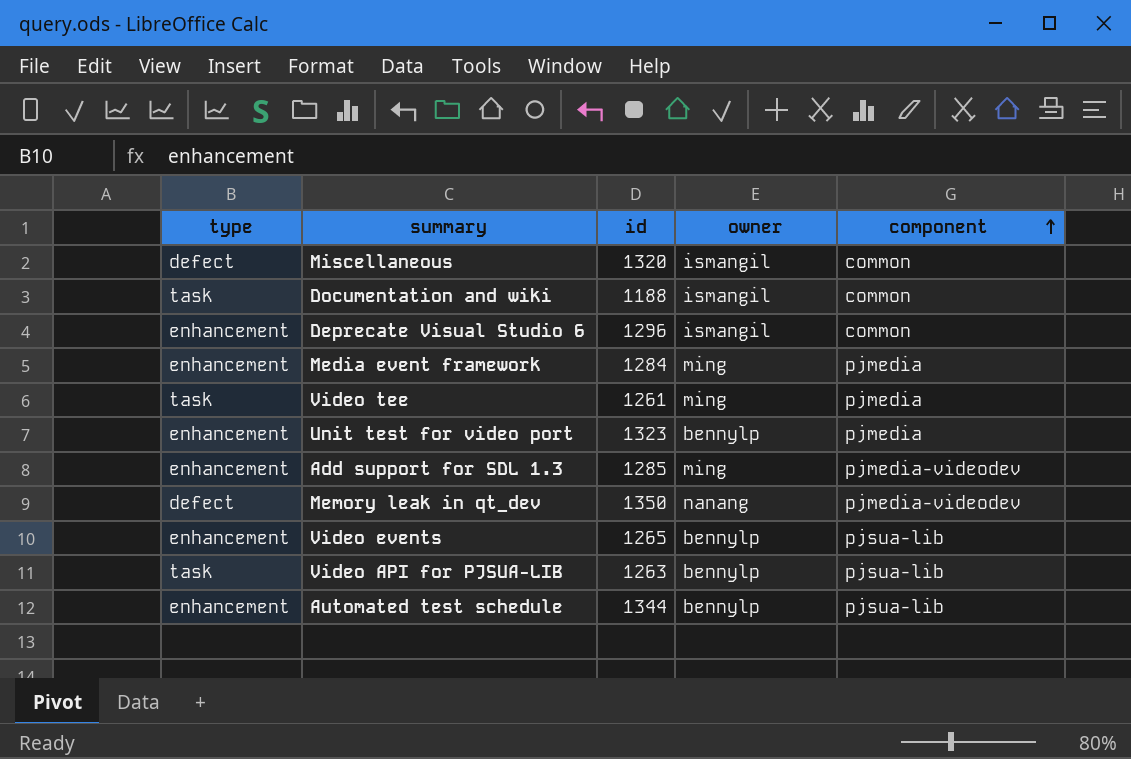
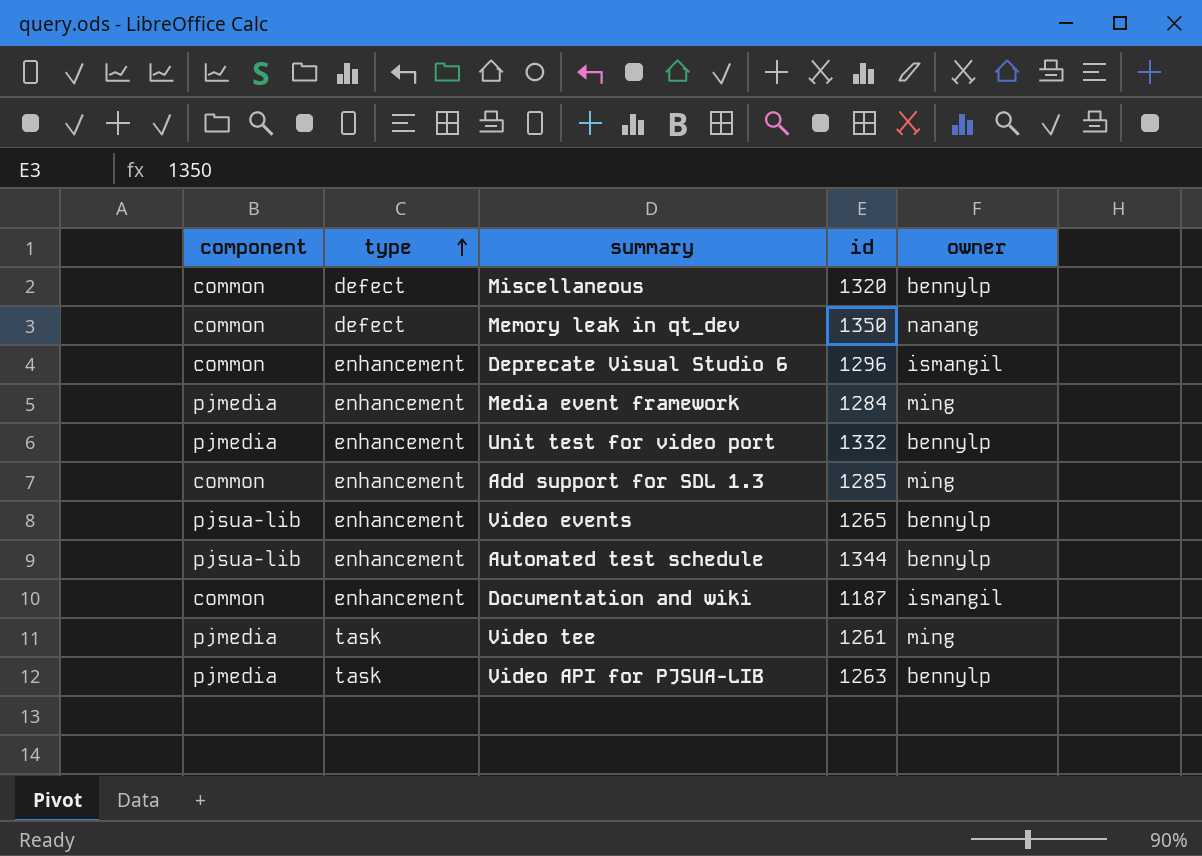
row order: component ascending -> type ascending
column component | position: 5 -> 1
Miscellaneous | owner: ismangil -> bennylp
Memory leak in qt_dev | component: pjmedia-videodev -> common
Unit test for video port | id: 1323 -> 1332
Add support for SDL 1.3 | component: pjmedia-videodev -> common
Documentation and wiki | type: task -> enhancement
Documentation and wiki | id: 1188 -> 1187
Video API for PJSUA-LIB | component: pjsua-lib -> pjmedia

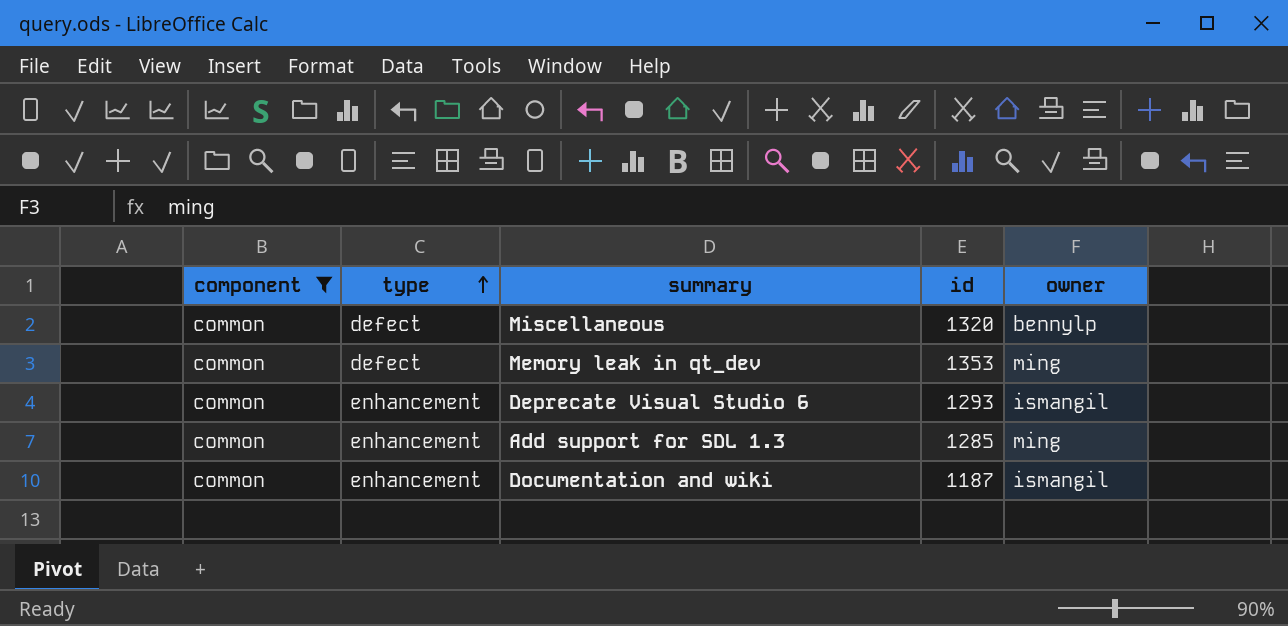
filter: none -> component = common
Memory leak in qt_dev | id: 1350 -> 1353
Memory leak in qt_dev | owner: nanang -> ming
Deprecate Visual Studio 6 | id: 1296 -> 1293

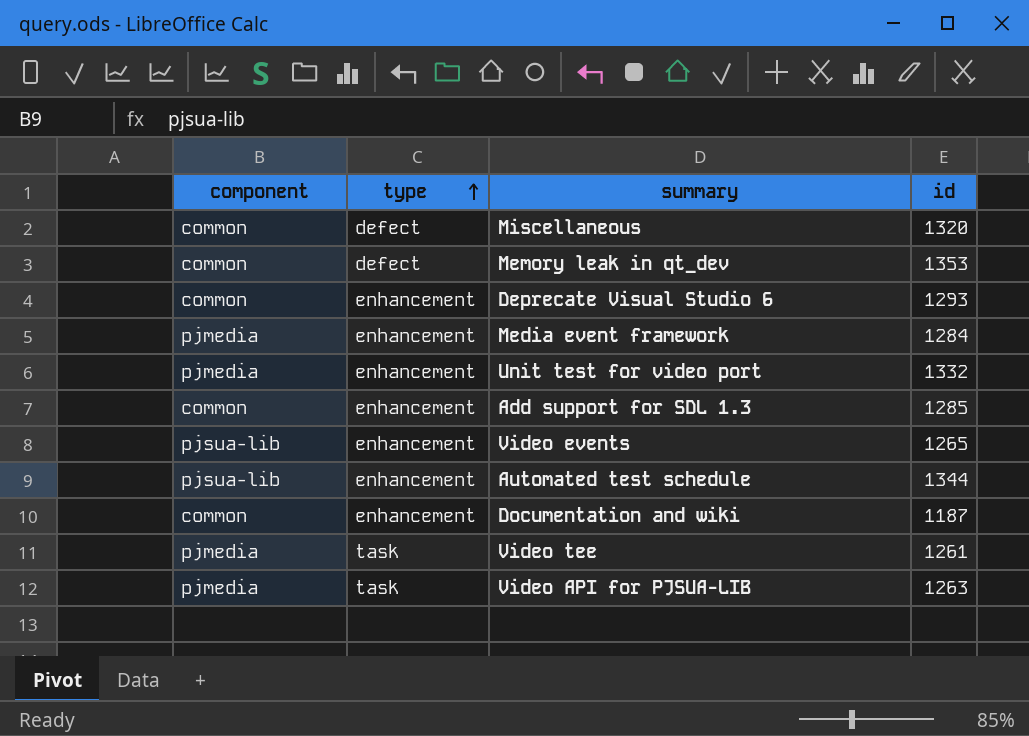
filter: component = common -> none
column owner | position: 5 -> none

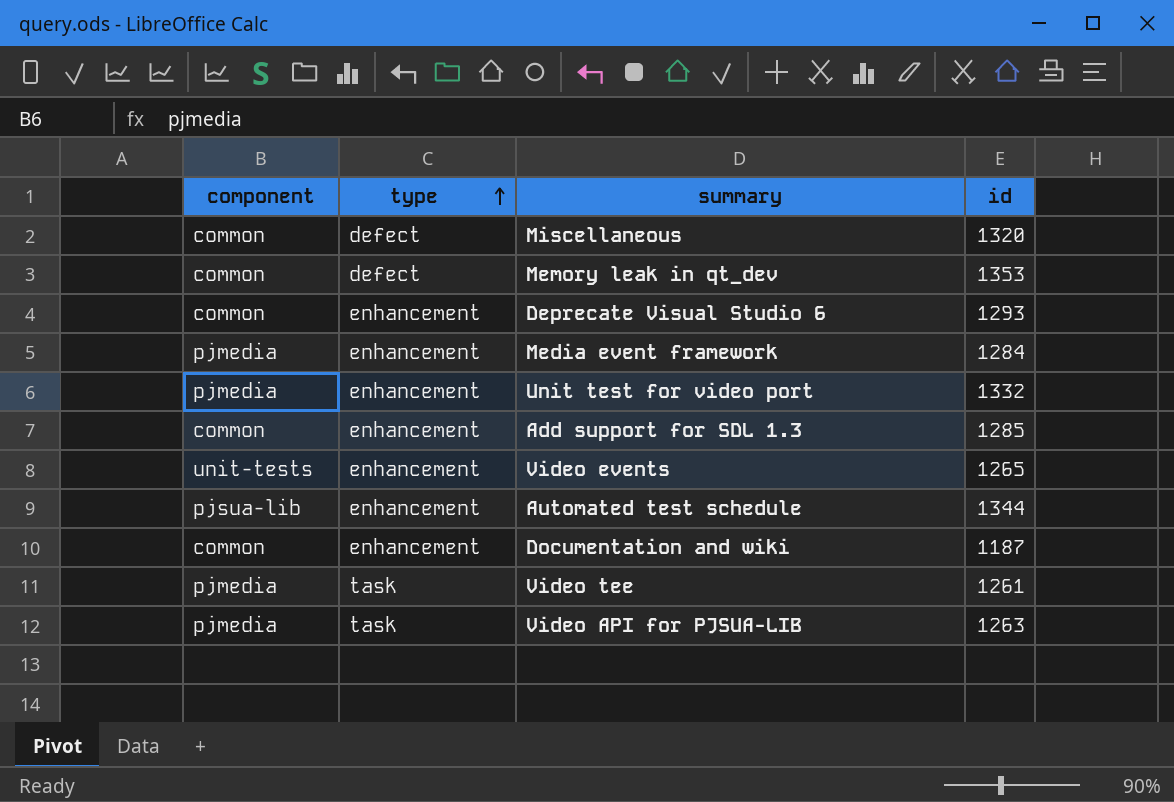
Video events | component: pjsua-lib -> unit-tests

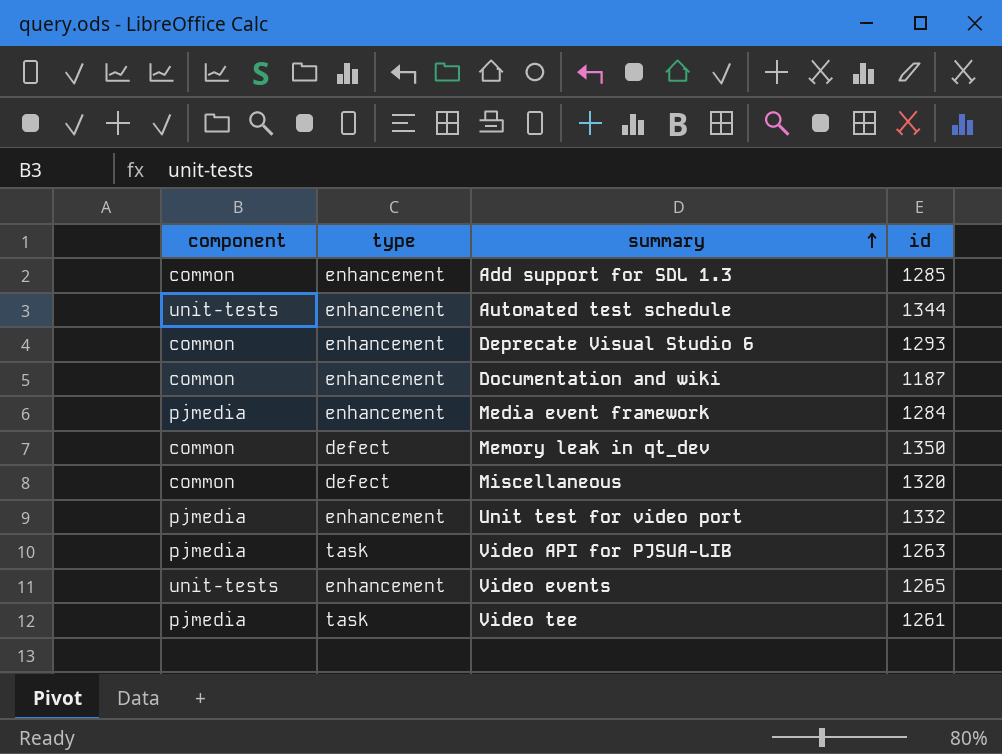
row order: type ascending -> summary ascending
Automated test schedule | component: pjsua-lib -> unit-tests
Memory leak in qt_dev | id: 1353 -> 1350

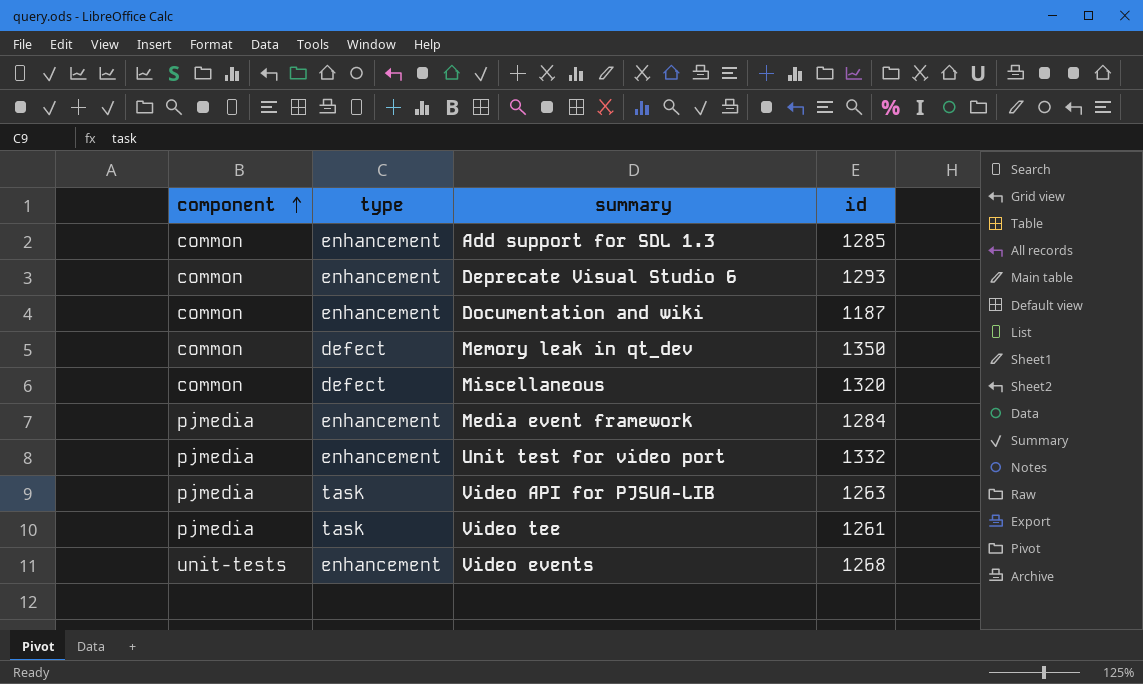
row order: summary ascending -> component ascending
row Automated test schedule: unit-tests | enhancement | 1344 -> none
Video events | id: 1265 -> 1268

